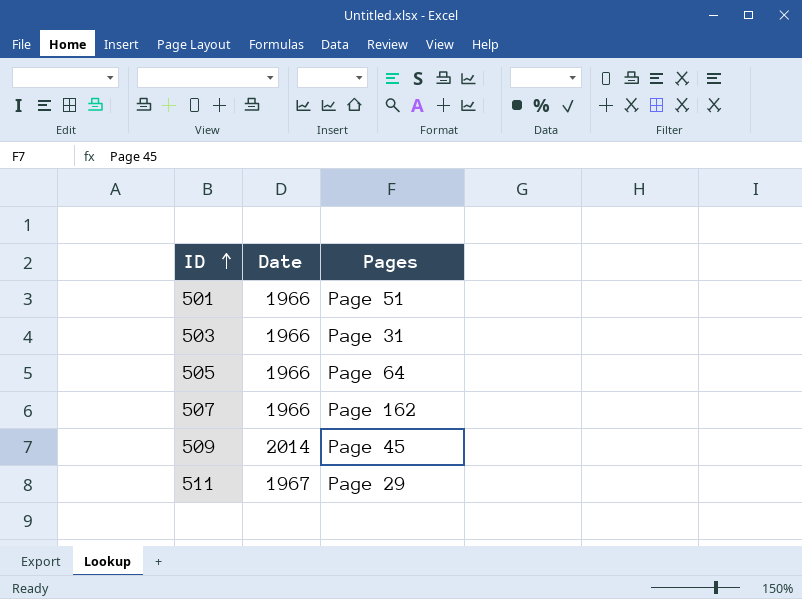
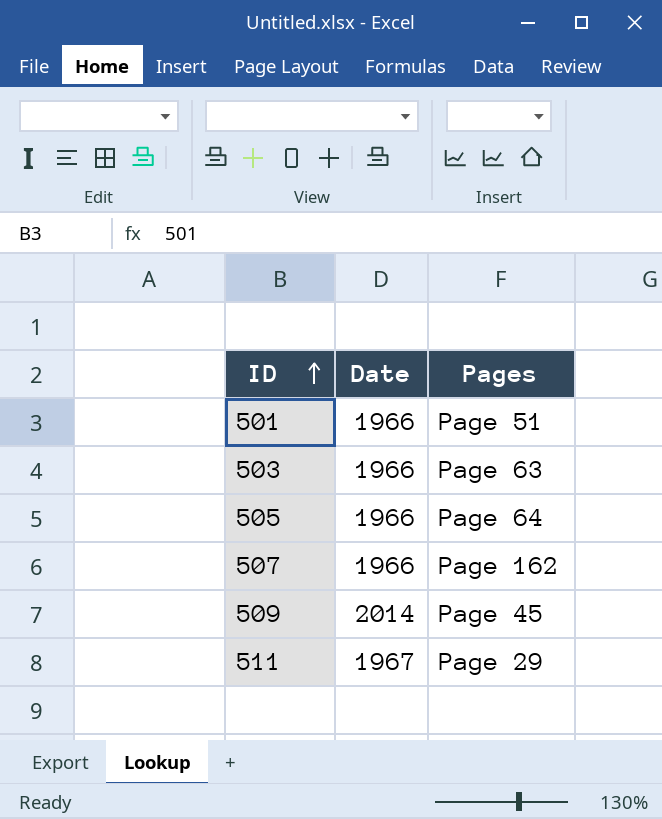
503 | Pages: Page 31 -> Page 63

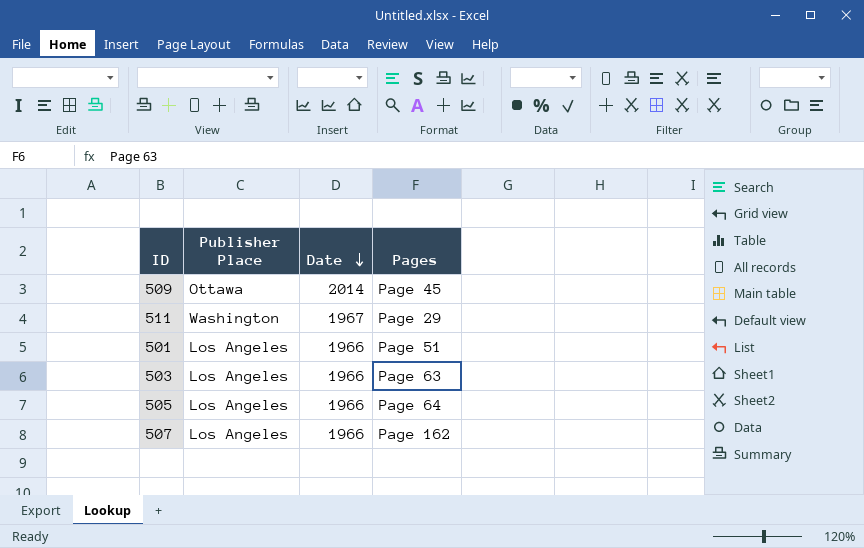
row order: ID ascending -> Date descending
column Publisher Place | position: none -> 2

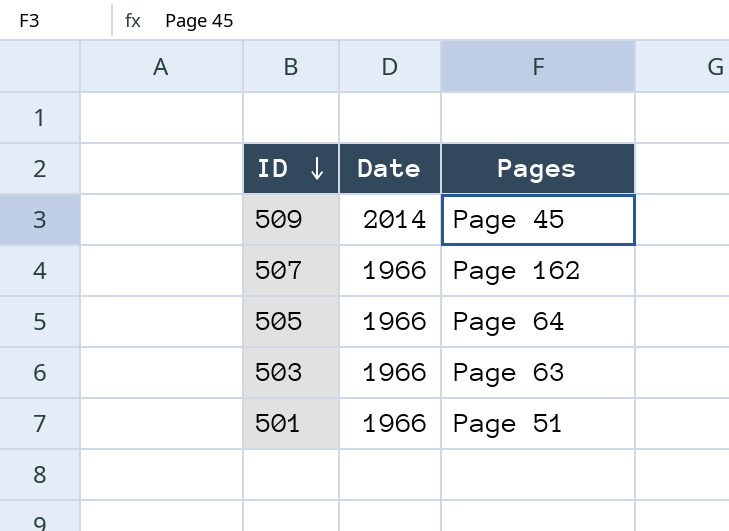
row order: Date descending -> ID descending
column Publisher Place | position: 2 -> none
row 511: Washington | 1967 | Page 29 -> none

